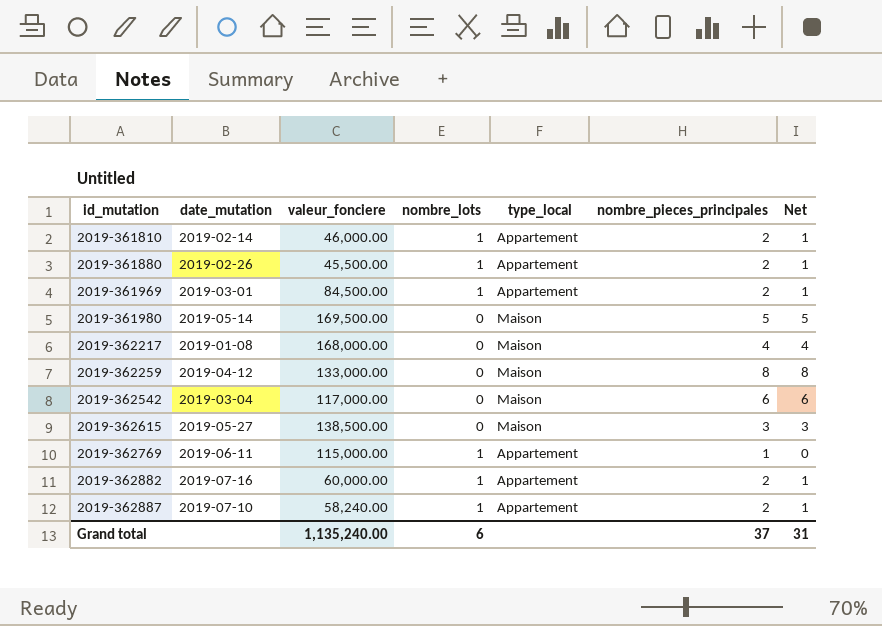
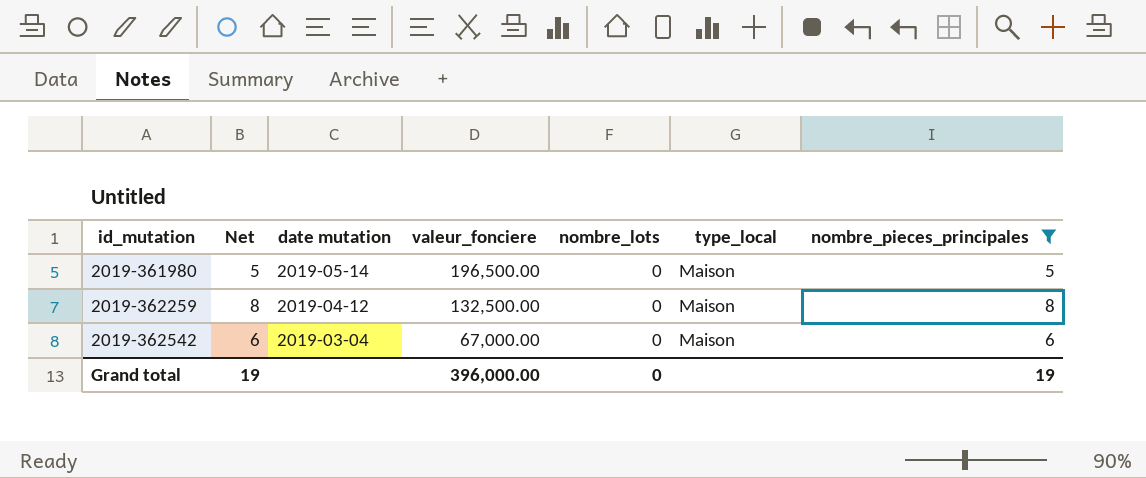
filter: none -> nombre_pieces_principales >= 5
column Net | position: 7 -> 2
column name: date_mutation -> date mutation
2019-361980 | valeur_fonciere: 169,500.00 -> 196,500.00
2019-362259 | valeur_fonciere: 133,000.00 -> 132,500.00
2019-362542 | valeur_fonciere: 117,000.00 -> 67,000.00
Grand total | Net: 31 -> 19
Grand total | valeur_fonciere: 1,135,240.00 -> 396,000.00
Grand total | nombre_lots: 6 -> 0
Grand total | nombre_pieces_principales: 37 -> 19

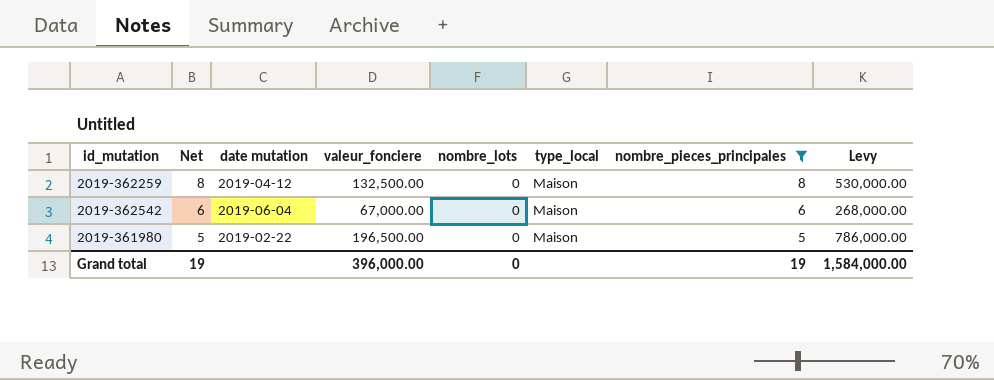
row order: id_mutation ascending -> Net descending
column Levy | formula: none -> [valeur_fonciere] * 4
2019-362542 | date mutation: 2019-03-04 -> 2019-06-04
2019-361980 | date mutation: 2019-05-14 -> 2019-02-22

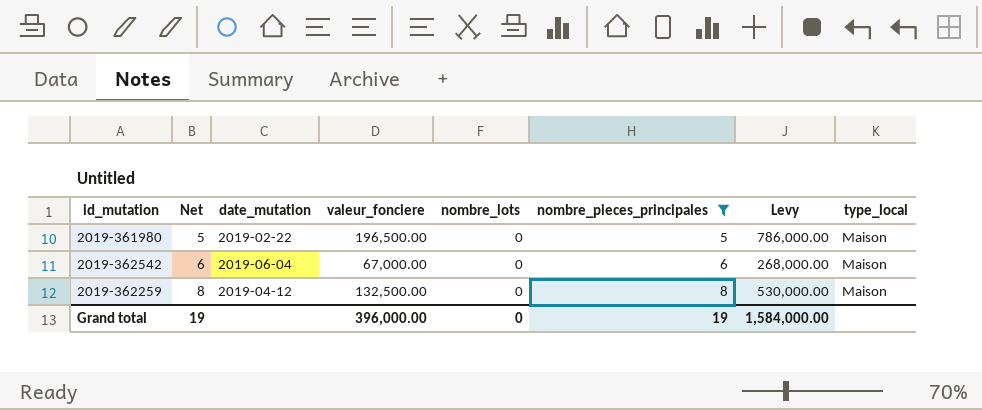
row order: Net descending -> Net ascending
column name: date mutation -> date_mutation
column type_local | position: 6 -> 8

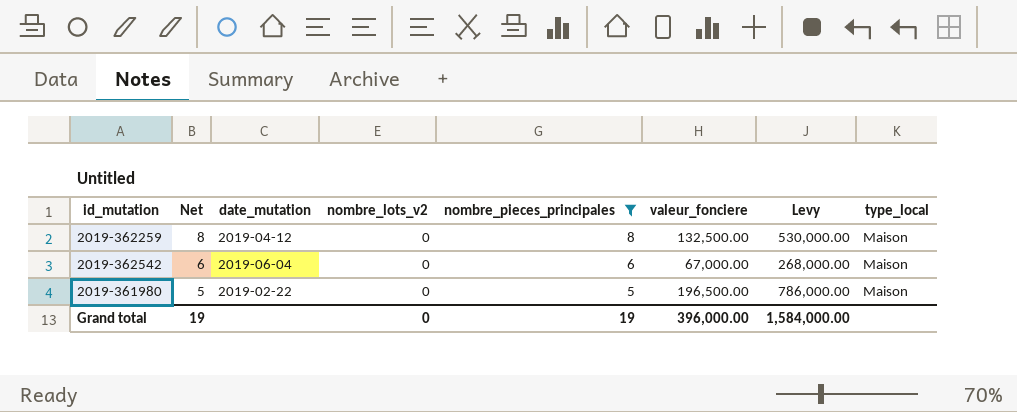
row order: Net ascending -> Net descending
column name: nombre_lots -> nombre_lots_v2
column valeur_fonciere | position: 4 -> 6

